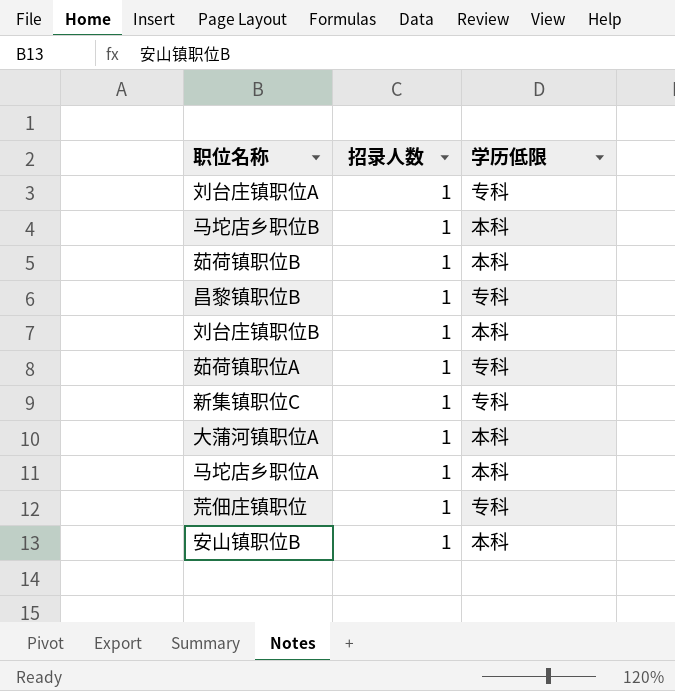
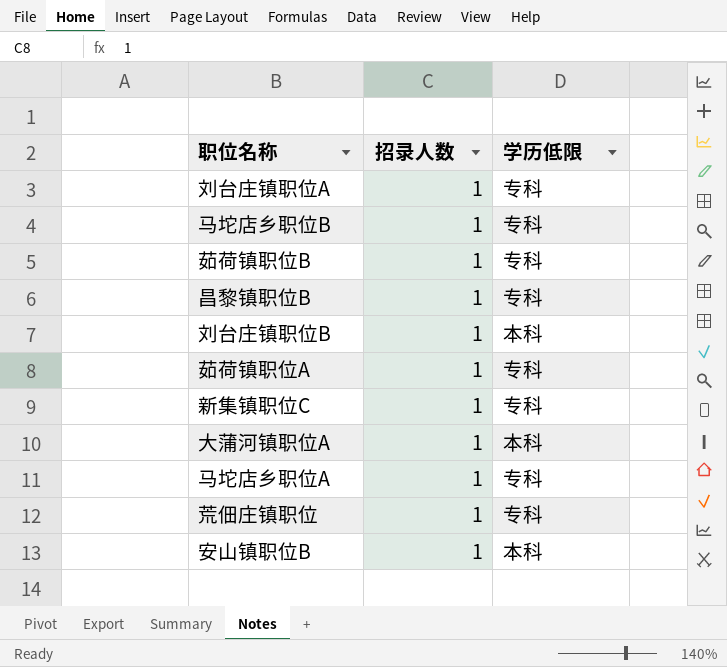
马坨店乡职位B | 学历低限: 本科 -> 专科
茹荷镇职位B | 学历低限: 本科 -> 专科
马坨店乡职位A | 学历低限: 本科 -> 专科

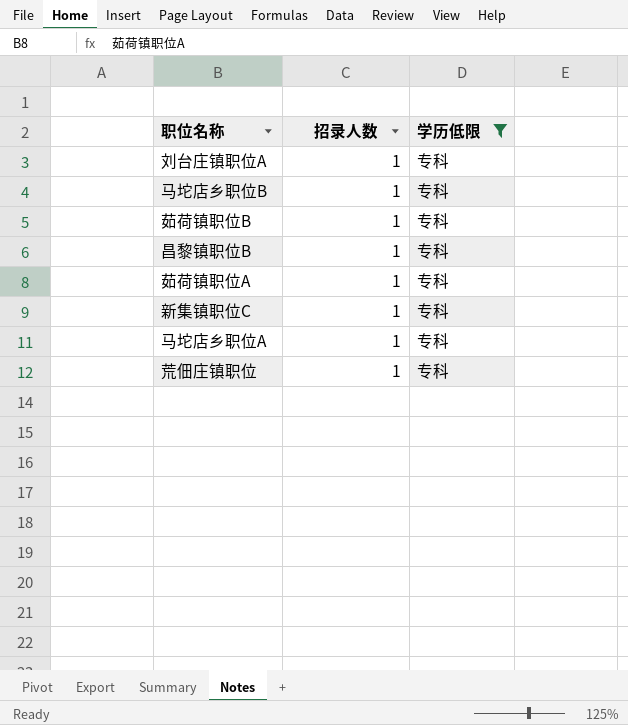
filter: none -> 学历低限 = 专科

